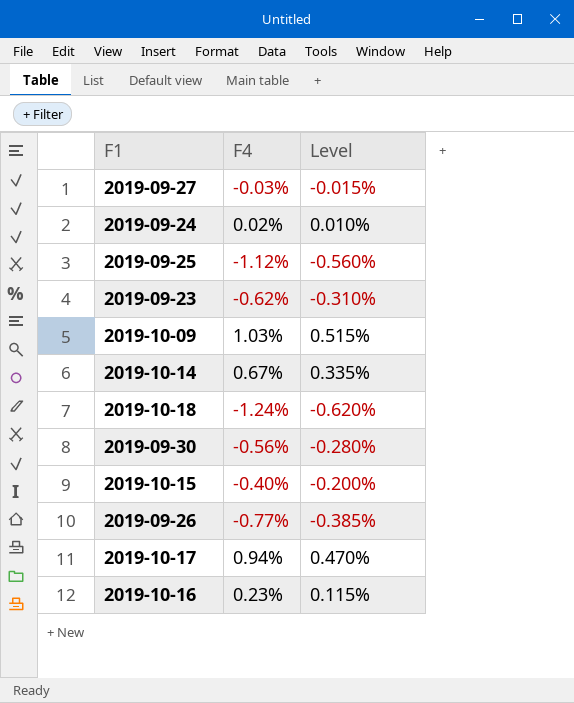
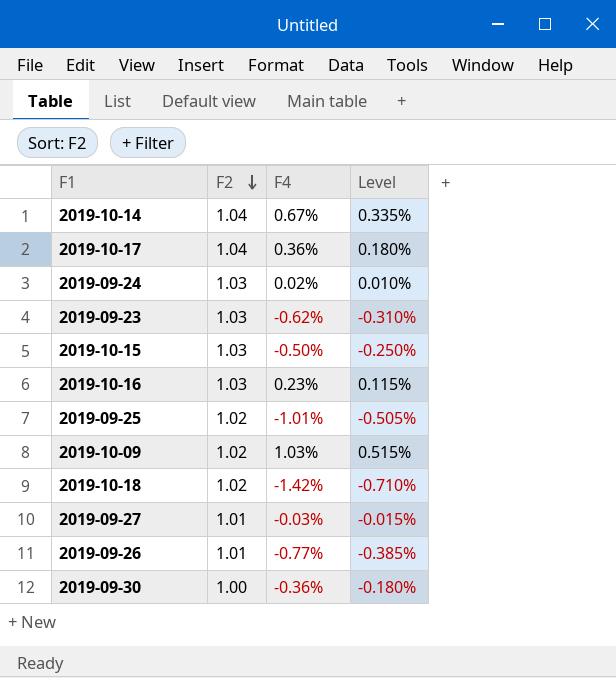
row order: none -> F2 descending
column F2 | position: none -> 2
2019-10-17 | F4: 0.94% -> 0.36%
2019-10-17 | Level: 0.470% -> 0.180%
2019-10-15 | F4: -0.40% -> -0.50%
2019-10-15 | Level: -0.200% -> -0.250%
2019-09-25 | F4: -1.12% -> -1.01%
2019-09-25 | Level: -0.560% -> -0.505%
2019-10-18 | F4: -1.24% -> -1.42%
2019-10-18 | Level: -0.620% -> -0.710%
2019-09-30 | F4: -0.56% -> -0.36%
2019-09-30 | Level: -0.280% -> -0.180%

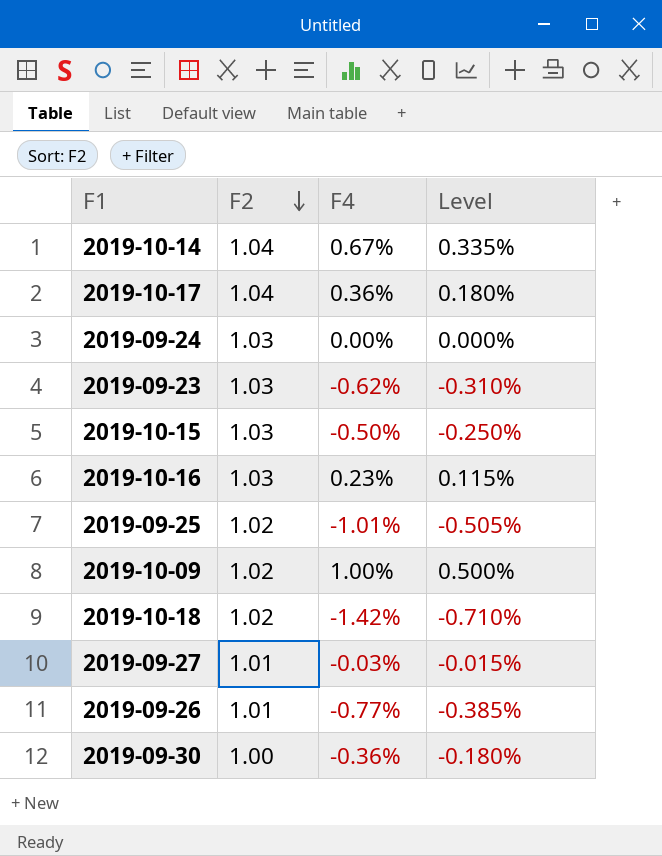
2019-09-24 | F4: 0.02% -> 0.00%
2019-09-24 | Level: 0.010% -> 0.000%
2019-10-09 | F4: 1.03% -> 1.00%
2019-10-09 | Level: 0.515% -> 0.500%

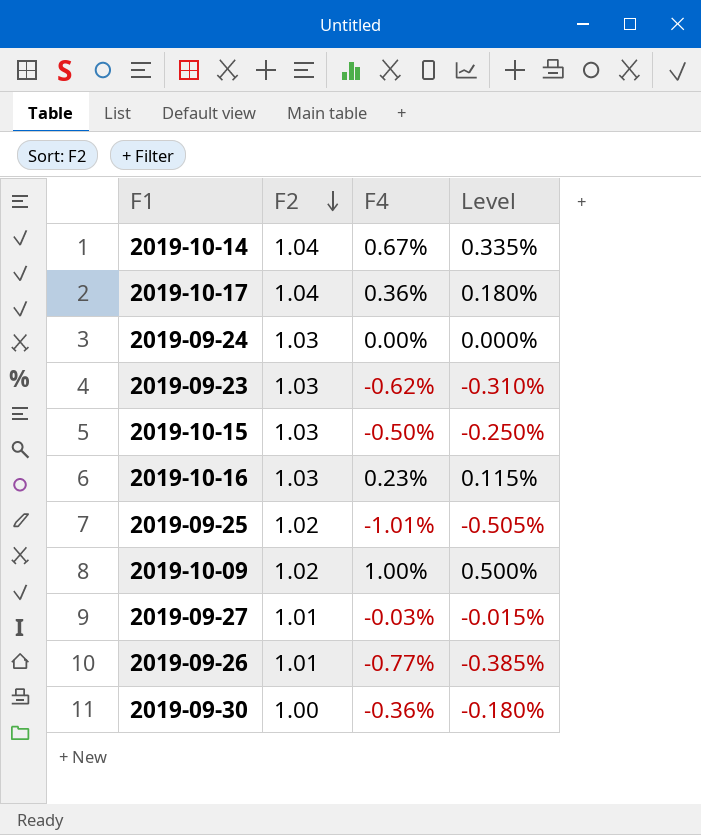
row 2019-10-18: 1.02 | -1.42% | -0.710% -> none

